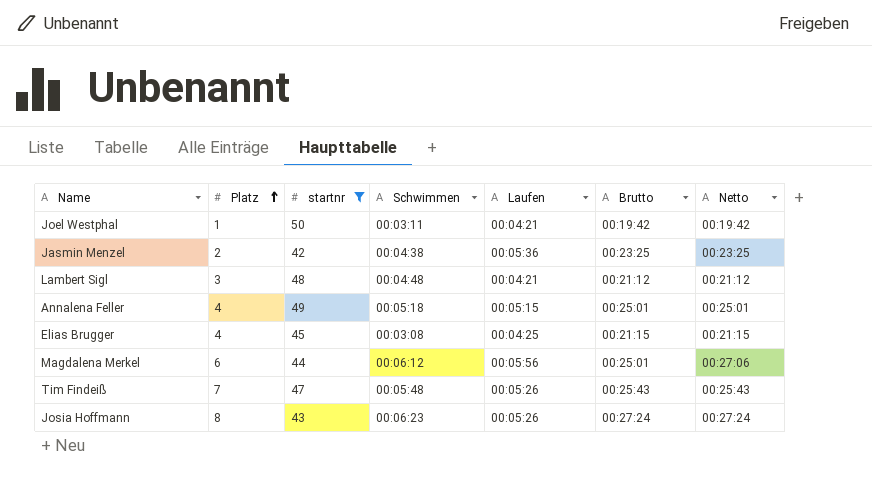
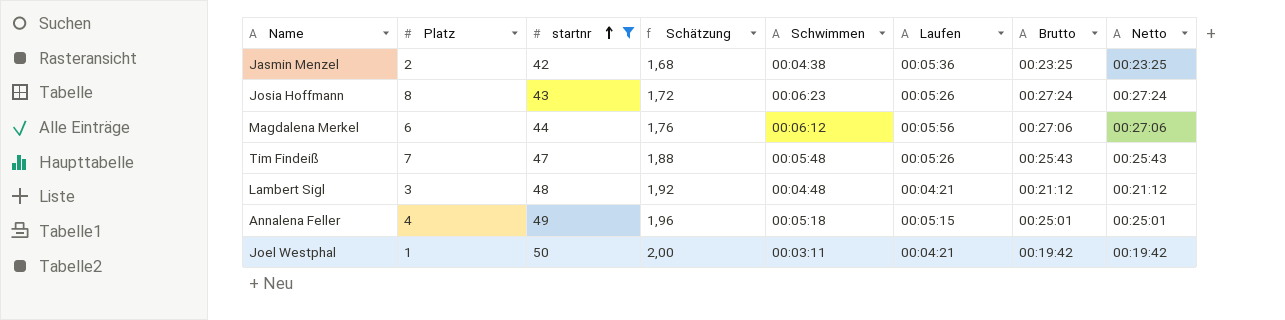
row order: Platz ascending -> startnr ascending
column Schätzung | formula: none -> [startnr] * 0,04
row Elias Brugger: 4 | 45 | 00:03:08 | 00:04:25 | 00:21:15 | 00:21:15 -> none
Magdalena Merkel | Brutto: 00:25:01 -> 00:27:06

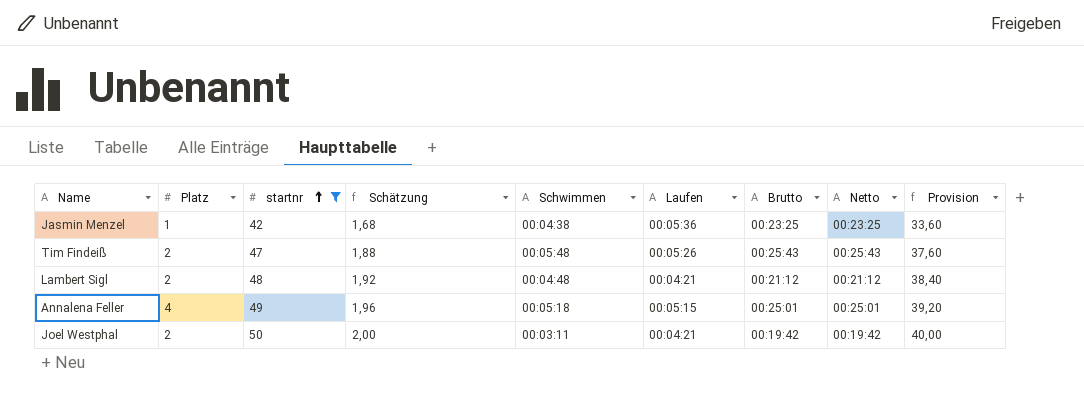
column Provision | formula: none -> [startnr] * 0,8
row Josia Hoffmann: 8 | 43 | 1,72 | 00:06:23 | 00:05:26 | 00:27:24 | 00:27:24 -> none
row Magdalena Merkel: 6 | 44 | 1,76 | 00:06:12 | 00:05:56 | 00:27:06 | 00:27:06 -> none
Jasmin Menzel | Platz: 2 -> 1
Tim Findeiß | Platz: 7 -> 2
Lambert Sigl | Platz: 3 -> 2
Joel Westphal | Platz: 1 -> 2

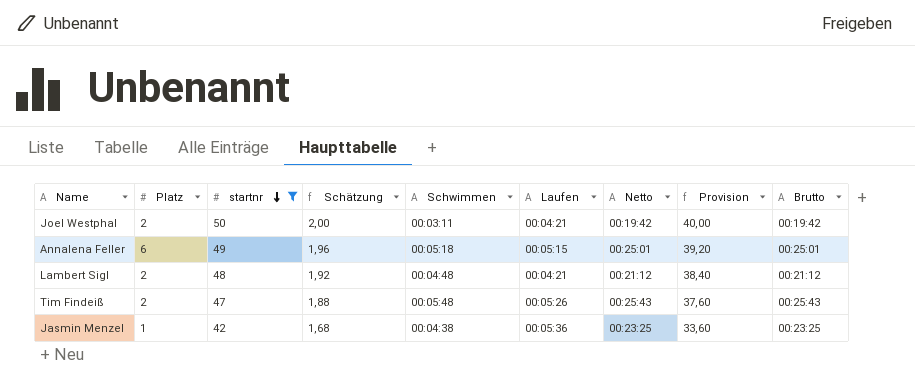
row order: startnr ascending -> startnr descending
column Brutto | position: 7 -> 9
Annalena Feller | Platz: 4 -> 6

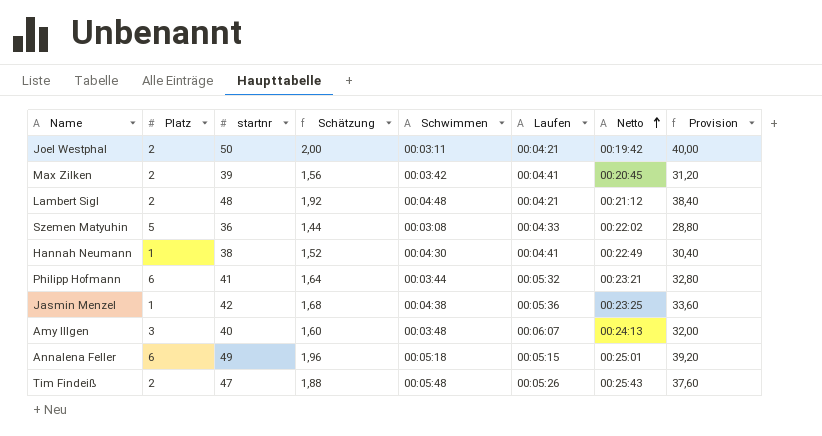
filter: startnr >= 42 -> none
row order: startnr descending -> Netto ascending
column Brutto | position: 9 -> none

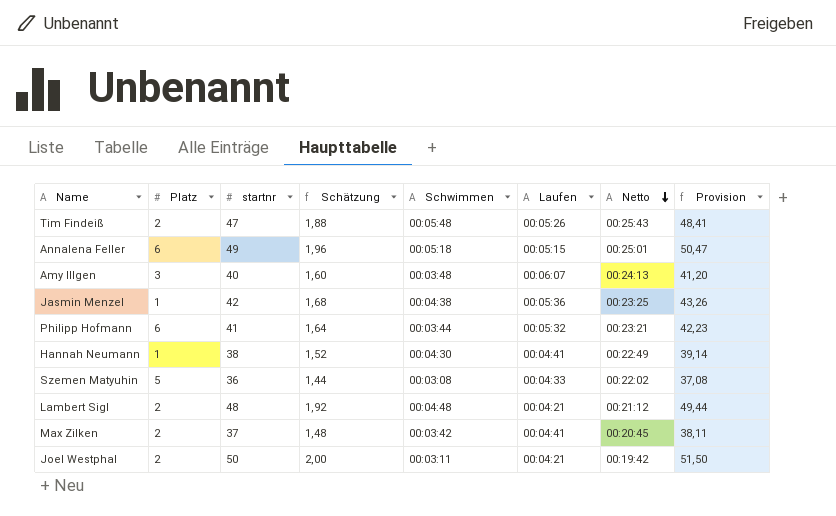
row order: Netto ascending -> Netto descending
column Provision | formula: [startnr] * 0,8 -> [startnr] * 1,03
Max Zilken | startnr: 39 -> 37
Max Zilken | Schätzung: 1,56 -> 1,48

